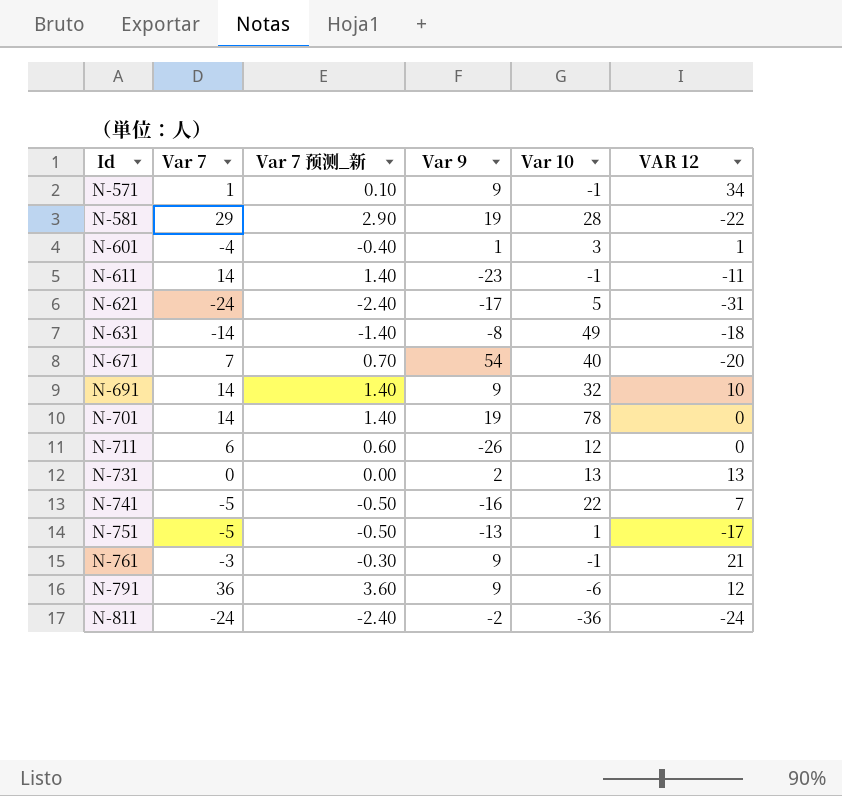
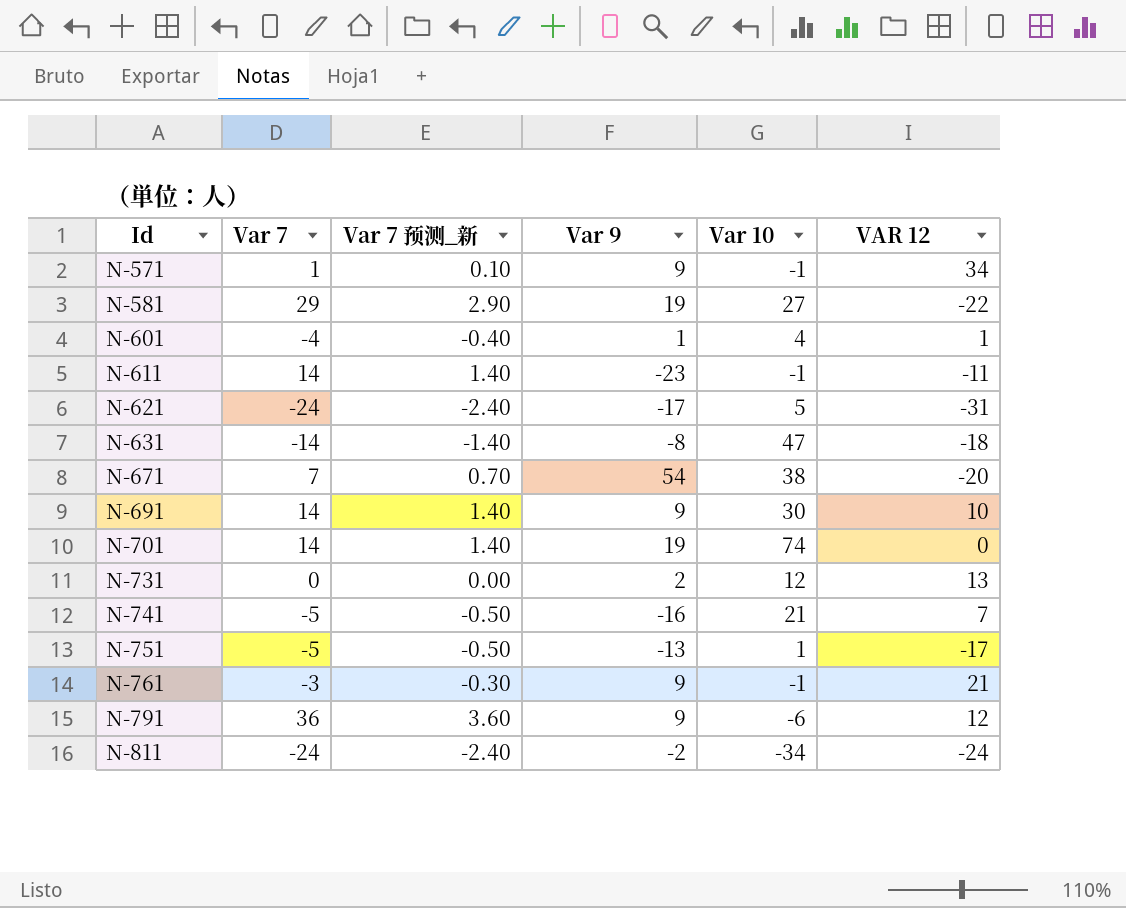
row N-711: 6 | 0.60 | -26 | 12 | 0 -> none
N-581 | Var 10: 28 -> 27
N-601 | Var 10: 3 -> 4
N-631 | Var 10: 49 -> 47
N-671 | Var 10: 40 -> 38
N-691 | Var 10: 32 -> 30
N-701 | Var 10: 78 -> 74
N-731 | Var 10: 13 -> 12
N-741 | Var 10: 22 -> 21
N-811 | Var 10: -36 -> -34

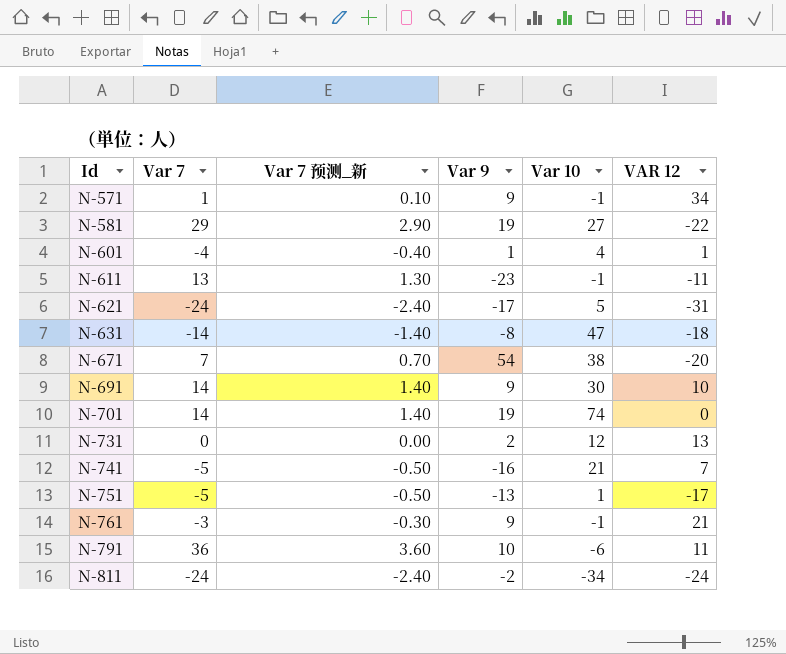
N-611 | Var 7: 14 -> 13
N-611 | Var 7 预测_新: 1.40 -> 1.30
N-791 | Var 9: 9 -> 10
N-791 | VAR 12: 12 -> 11

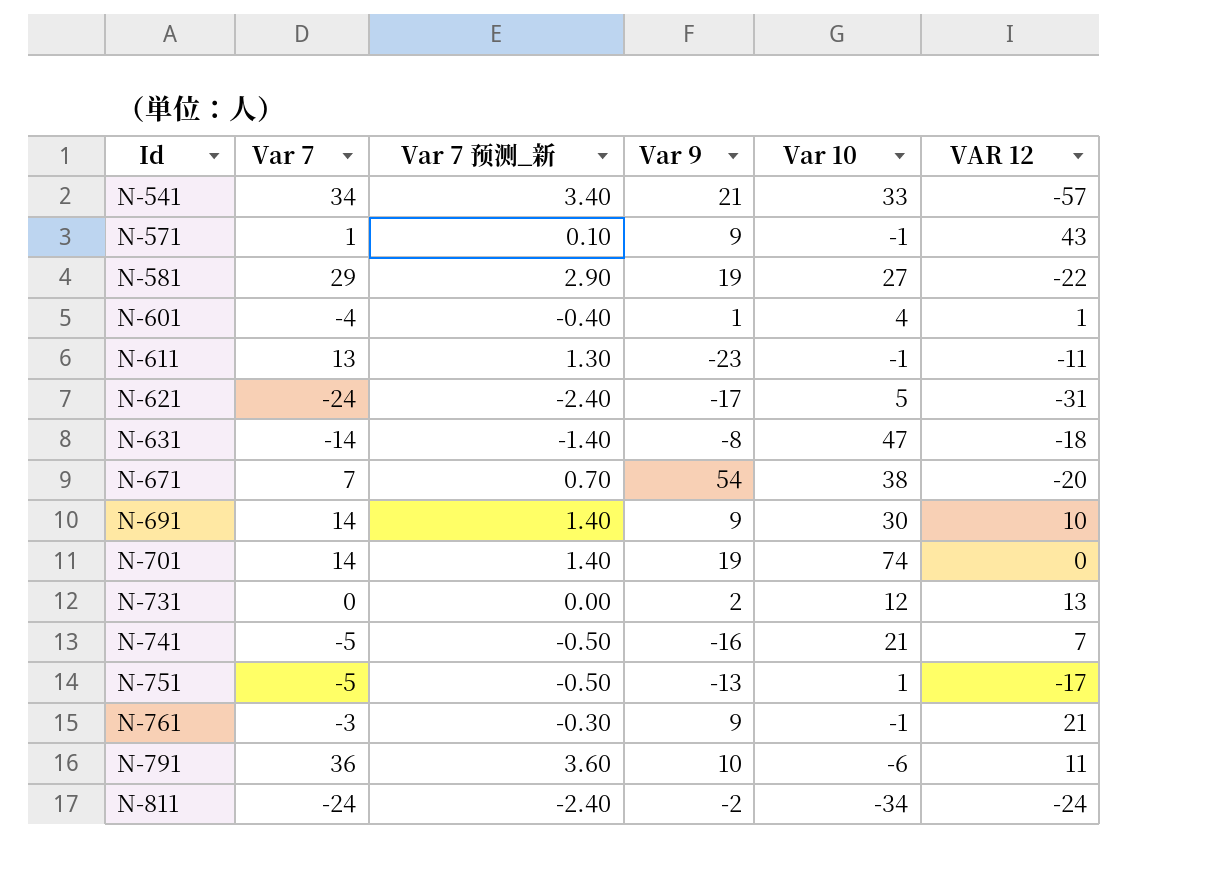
row N-541: none -> 34 | 3.40 | 21 | 33 | -57
N-571 | VAR 12: 34 -> 43

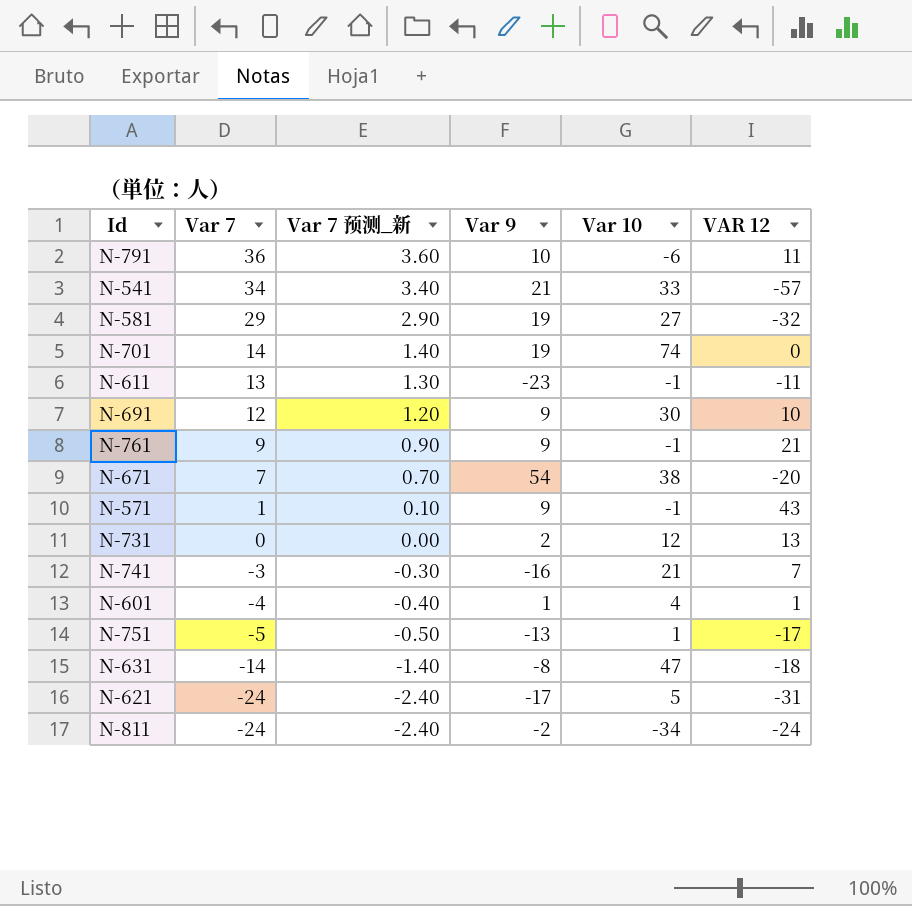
row order: Id ascending -> Var 7 descending
N-581 | VAR 12: -22 -> -32
N-691 | Var 7: 14 -> 12
N-691 | Var 7 预测_新: 1.40 -> 1.20
N-761 | Var 7: -3 -> 9
N-761 | Var 7 预测_新: -0.30 -> 0.90
N-741 | Var 7: -5 -> -3
N-741 | Var 7 预测_新: -0.50 -> -0.30

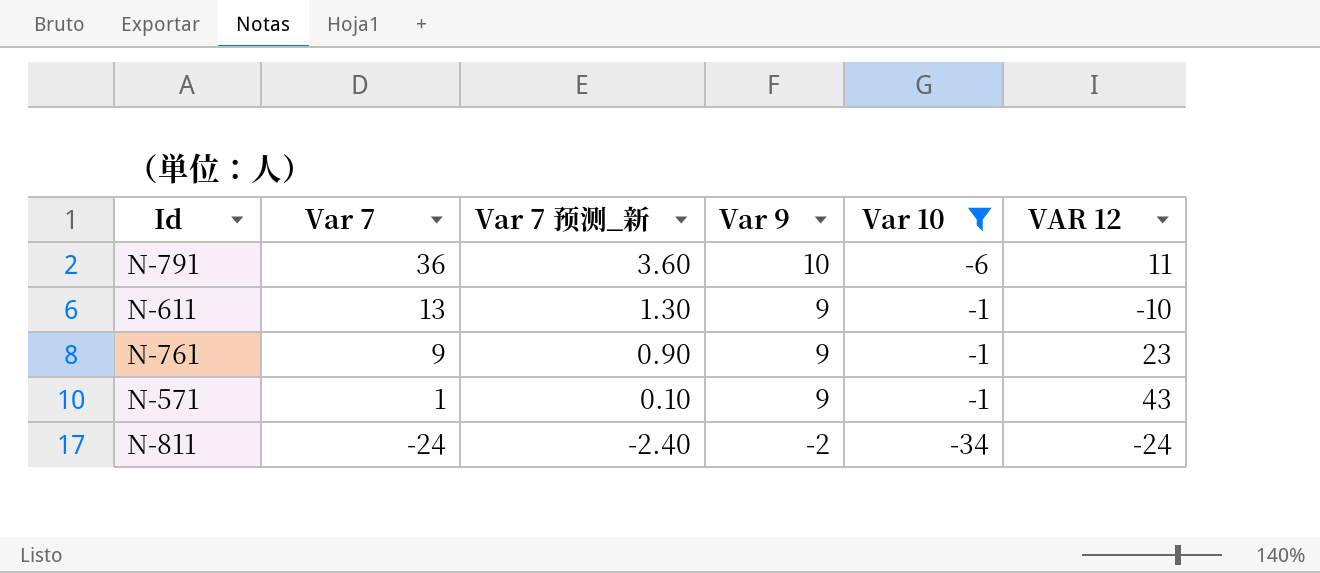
filter: none -> Var 10 <= -1
N-611 | Var 9: -23 -> 9
N-611 | VAR 12: -11 -> -10
N-761 | VAR 12: 21 -> 23

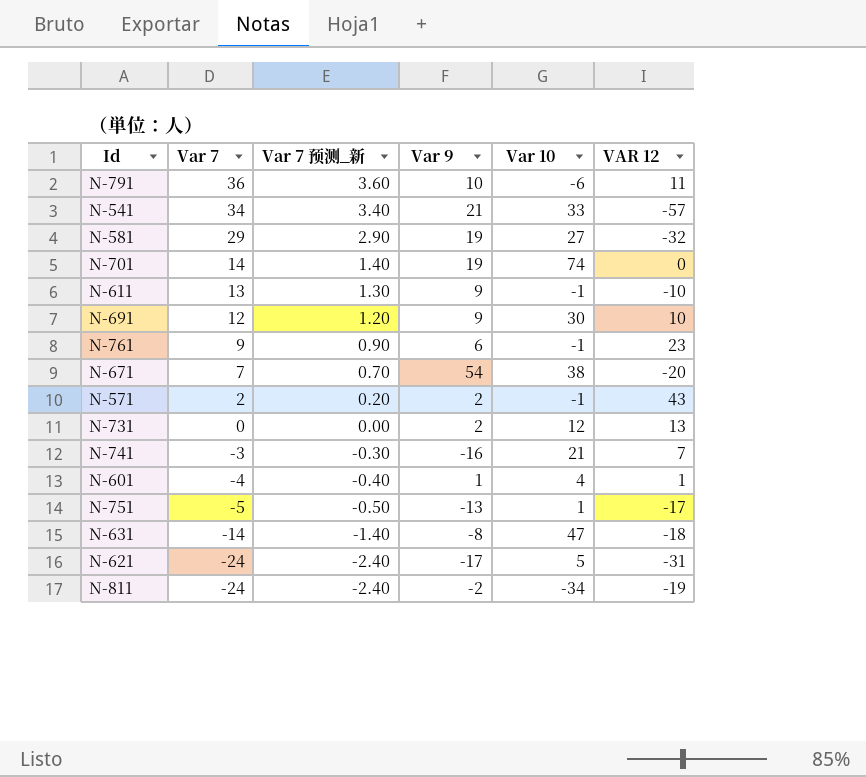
filter: Var 10 <= -1 -> none
N-761 | Var 9: 9 -> 6
N-571 | Var 7: 1 -> 2
N-571 | Var 7 预测_新: 0.10 -> 0.20
N-571 | Var 9: 9 -> 2
N-811 | VAR 12: -24 -> -19

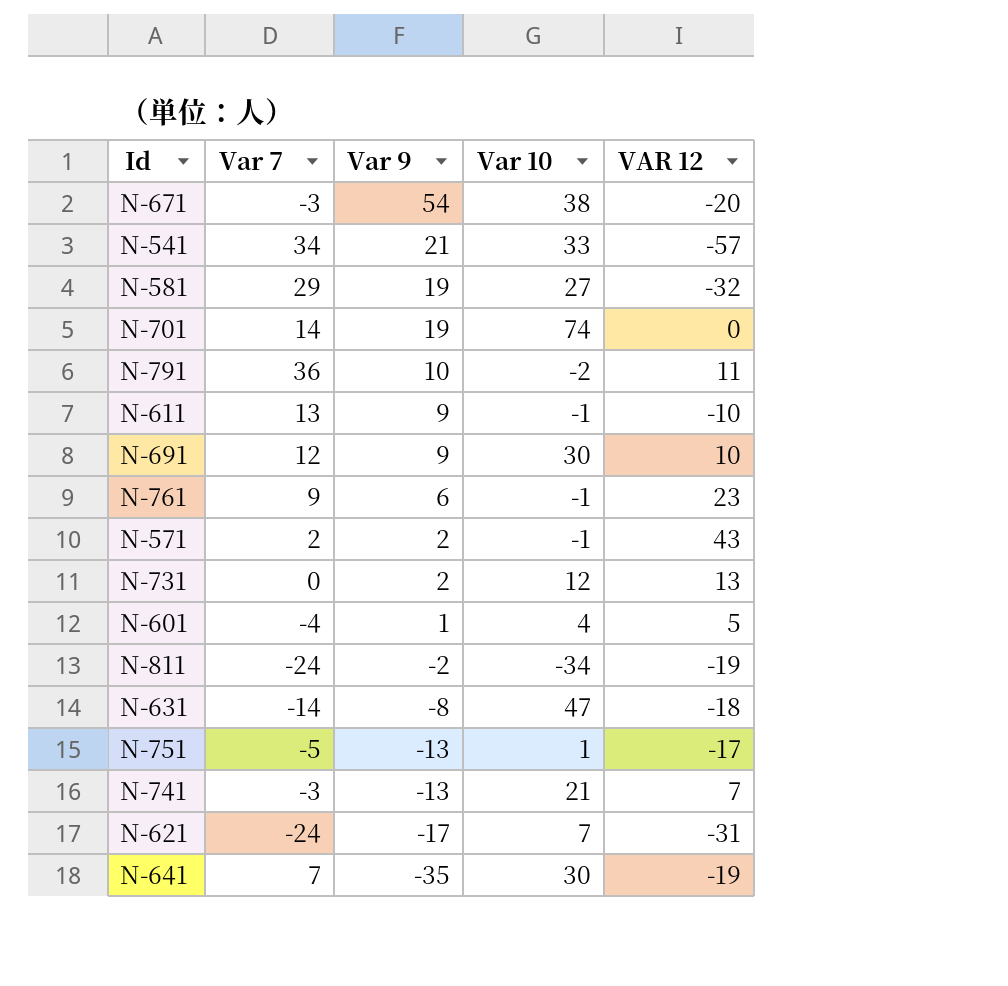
row order: Var 7 descending -> Var 9 descending
column Var 7 预测_新 | formula: [Var 7] * 0.1 -> none
N-671 | Var 7: 7 -> -3
N-791 | Var 10: -6 -> -2
N-601 | VAR 12: 1 -> 5
N-741 | Var 9: -16 -> -13
N-621 | Var 10: 5 -> 7
row N-641: none -> 7 | -35 | 30 | -19

